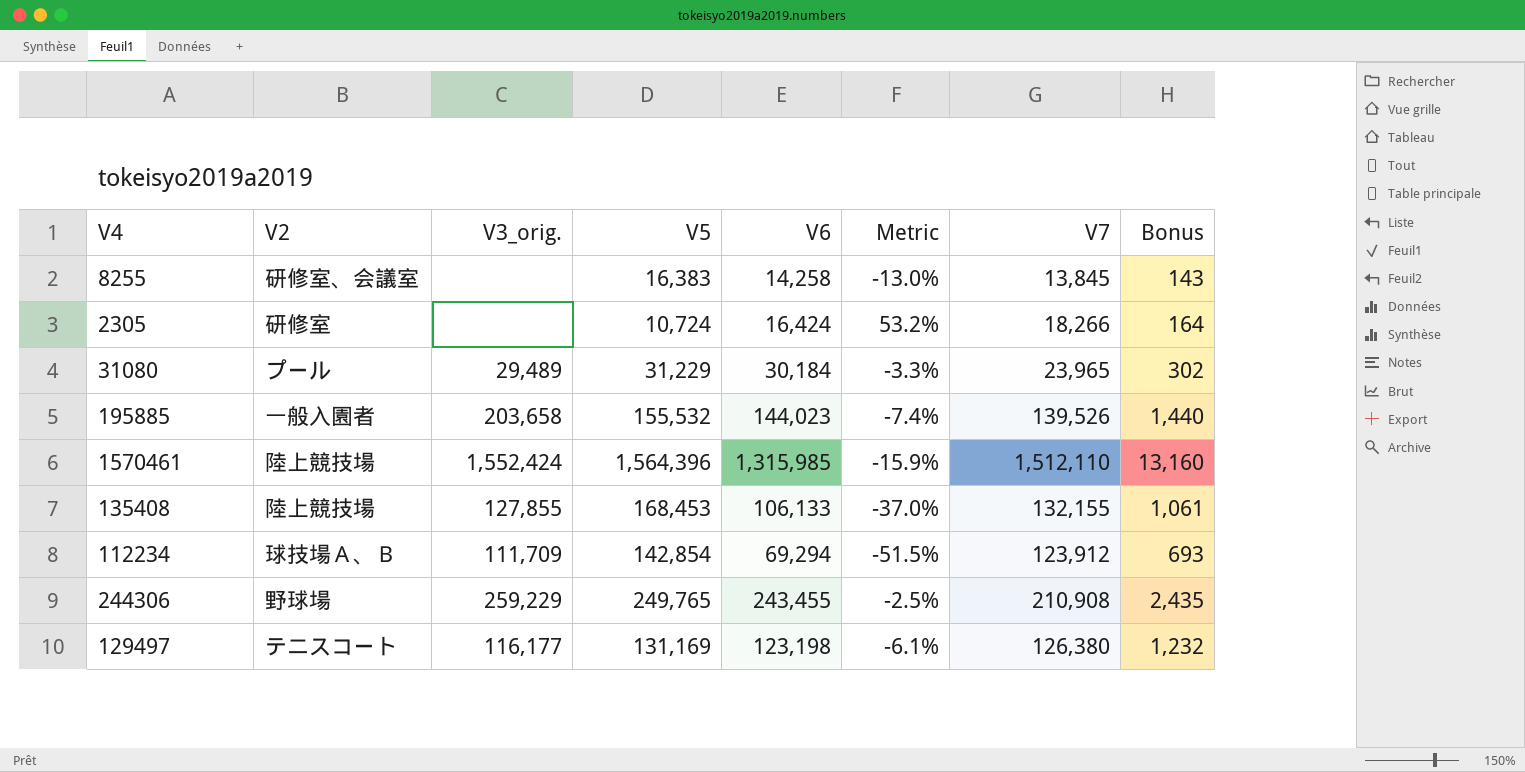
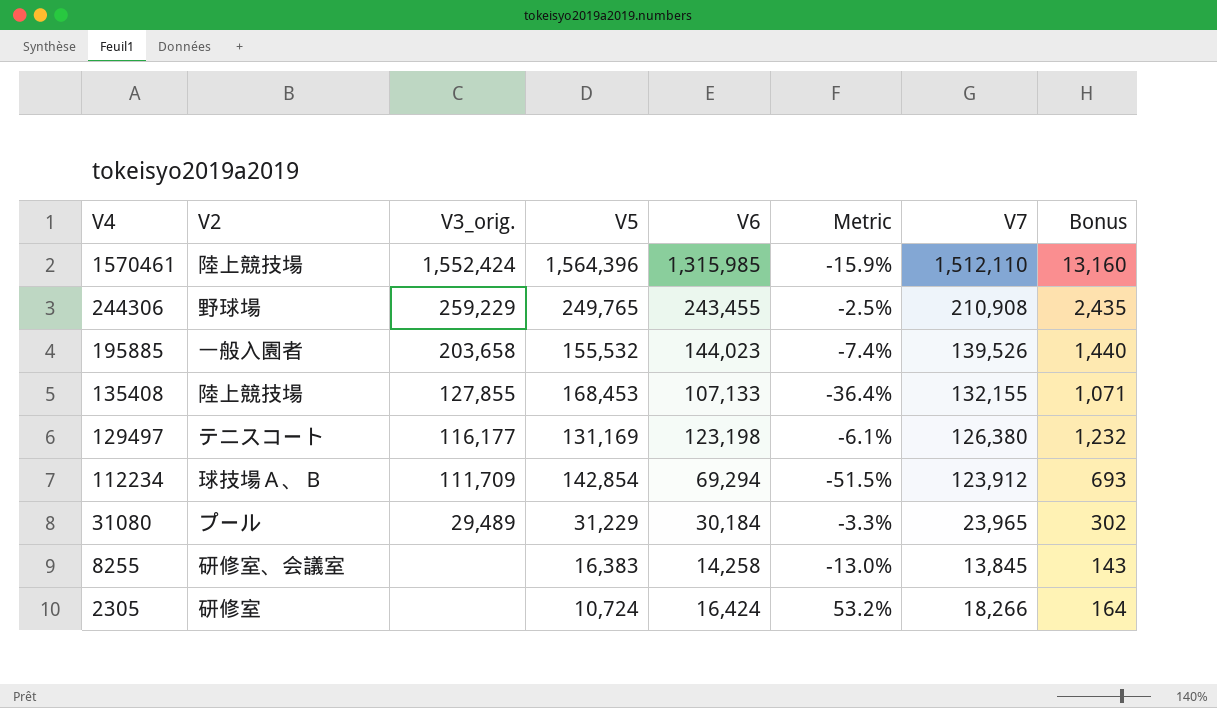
row order: none -> V4 descending
135408 | V6: 106,133 -> 107,133
135408 | Metric: -37.0% -> -36.4%
135408 | Bonus: 1,061 -> 1,071

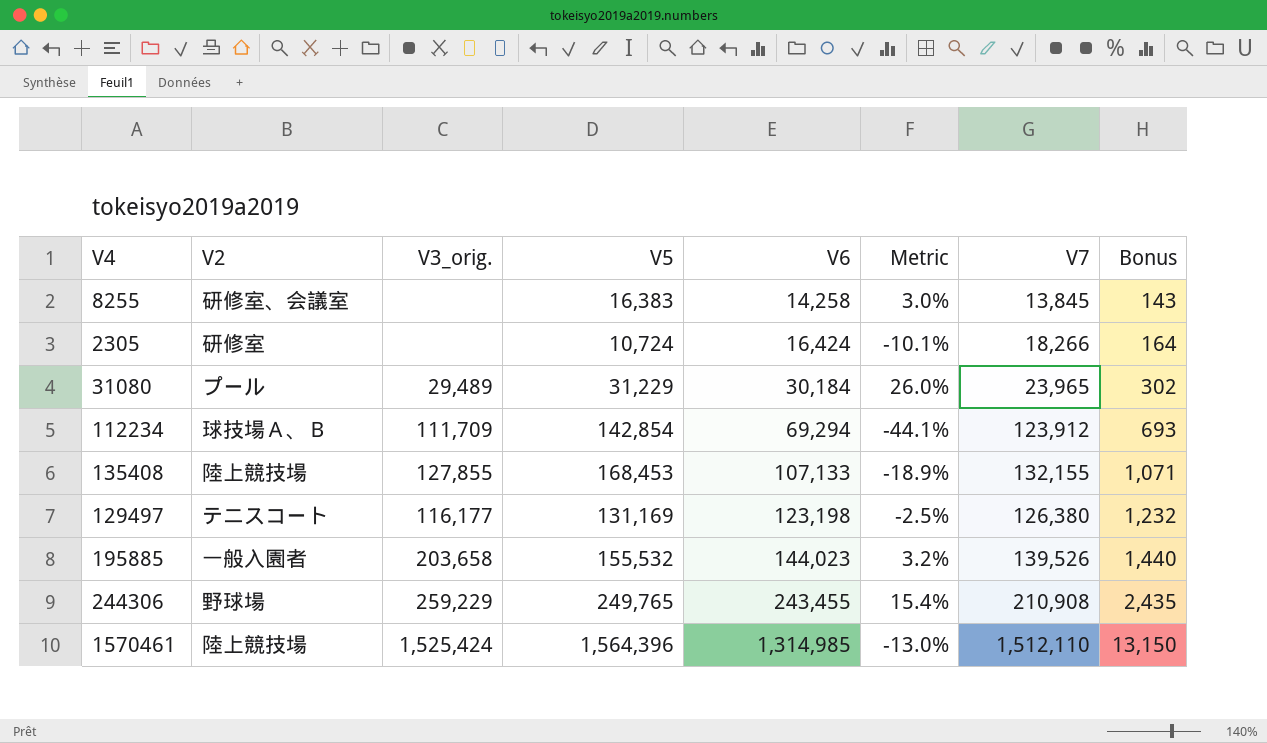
row order: V4 descending -> V6 ascending
column Metric | formula: ([V6] - [V5]) / [V5] -> ([V6] - [V7]) / [V7]
1570461 | V3_orig.: 1,552,424 -> 1,525,424
1570461 | V6: 1,315,985 -> 1,314,985
1570461 | Bonus: 13,160 -> 13,150

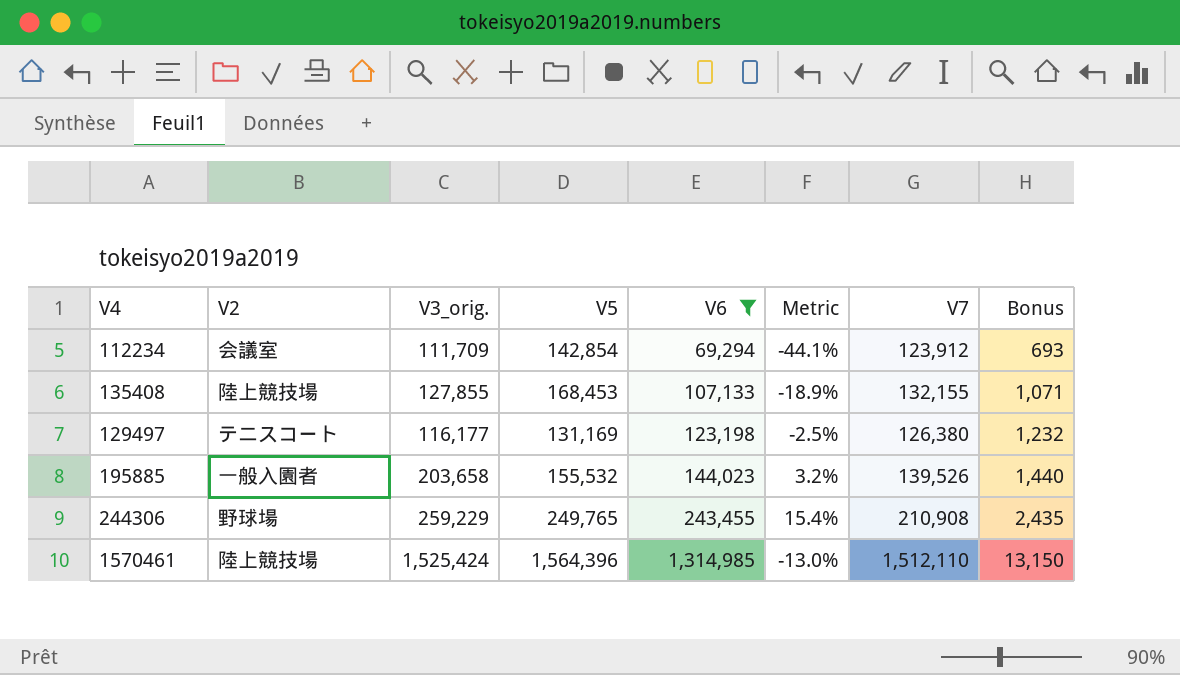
filter: none -> V6 >= 69,294
112234 | V2: 球技場Ａ、Ｂ -> 会議室

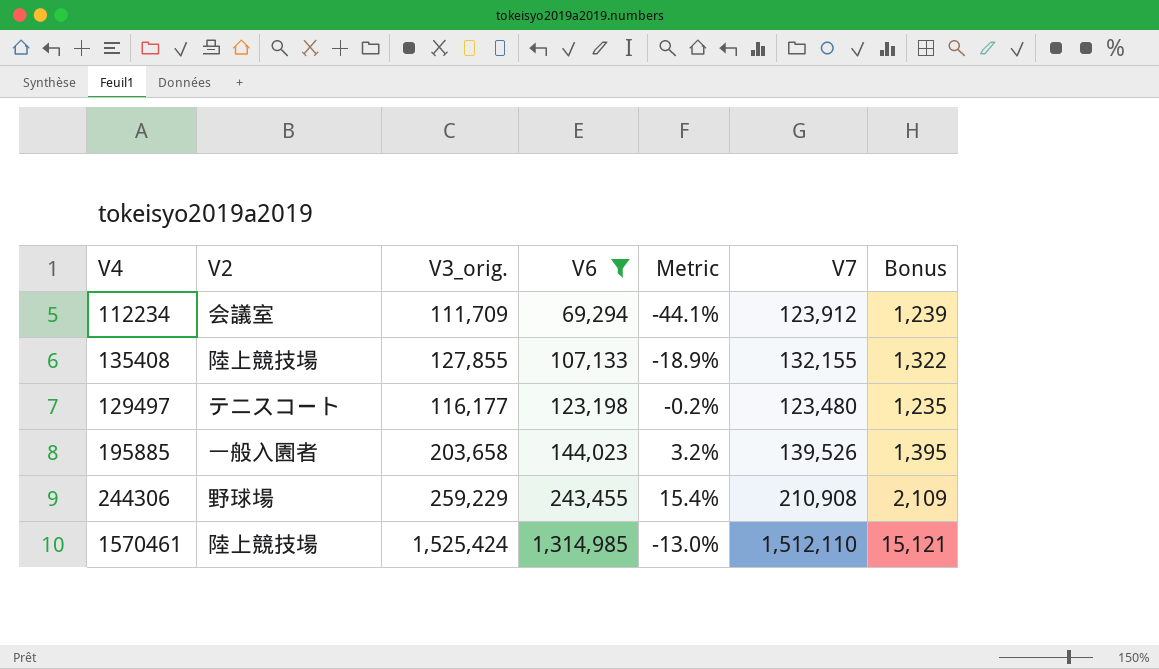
column V5 | position: 4 -> none
column Bonus | formula: [V6] * 0.01 -> [V7] * 0.01
129497 | Metric: -2.5% -> -0.2%
129497 | V7: 126,380 -> 123,480

